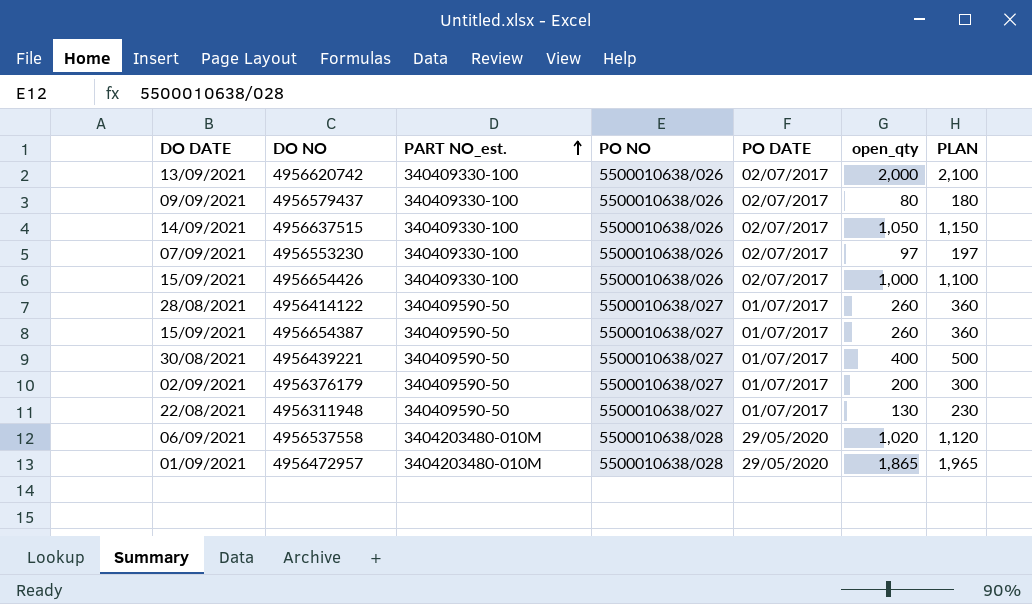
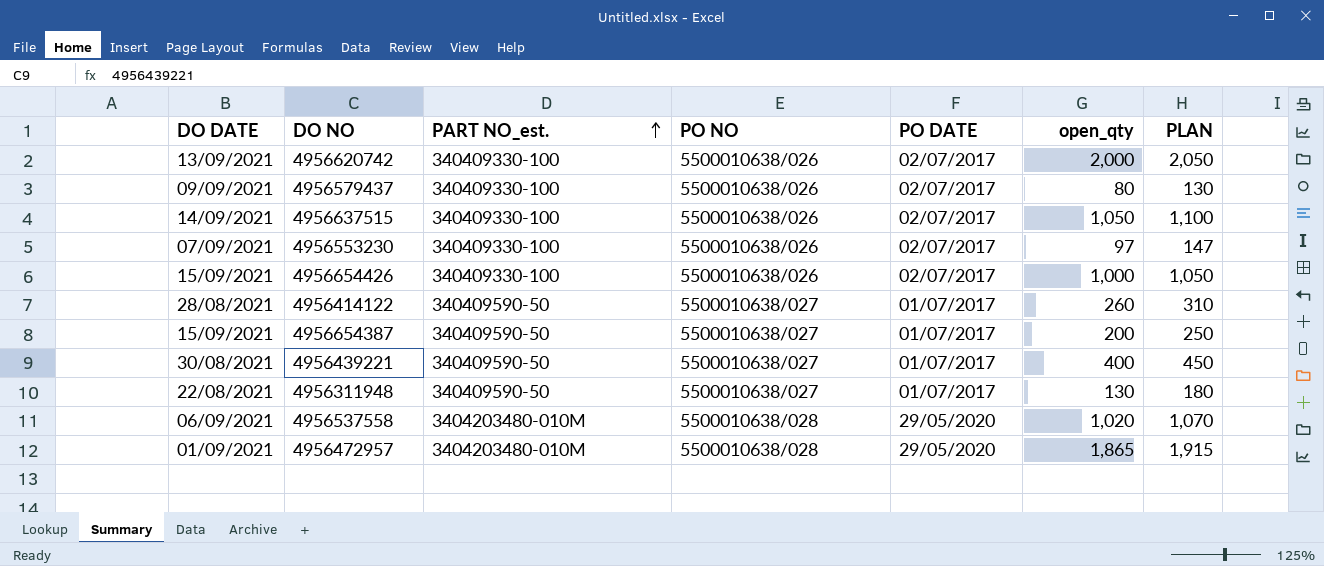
column PLAN | formula: [open_qty] + 100 -> [open_qty] + 50
row 4956376179: 02/09/2021 | 340409590-50 | 5500010638/027 | 01/07/2017 | 200 | 300 -> none
4956654387 | open_qty: 260 -> 200

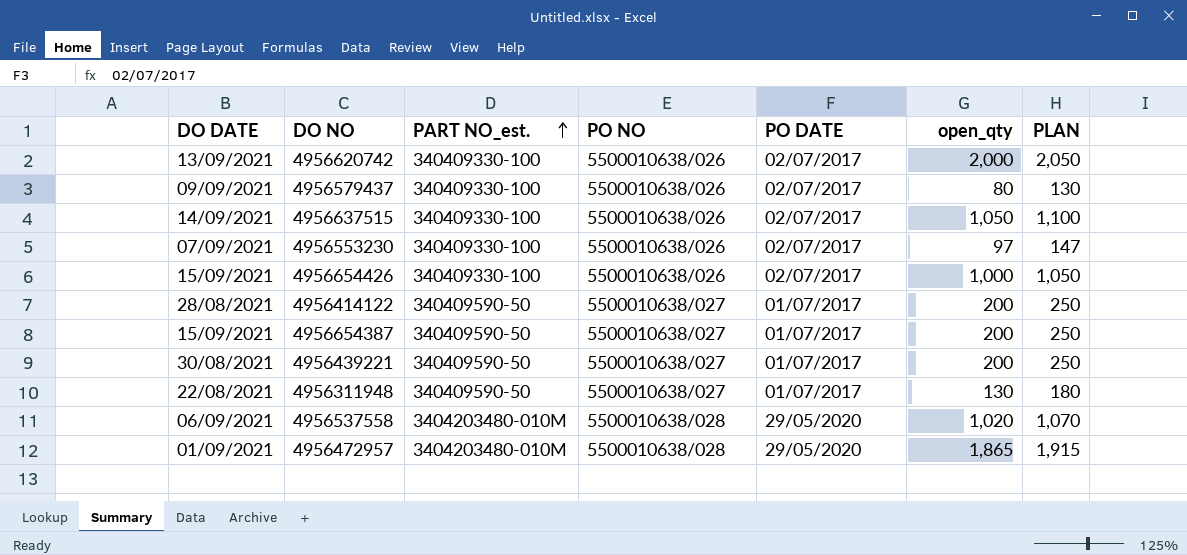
4956414122 | open_qty: 260 -> 200
4956414122 | PLAN: 310 -> 250
4956439221 | open_qty: 400 -> 200
4956439221 | PLAN: 450 -> 250

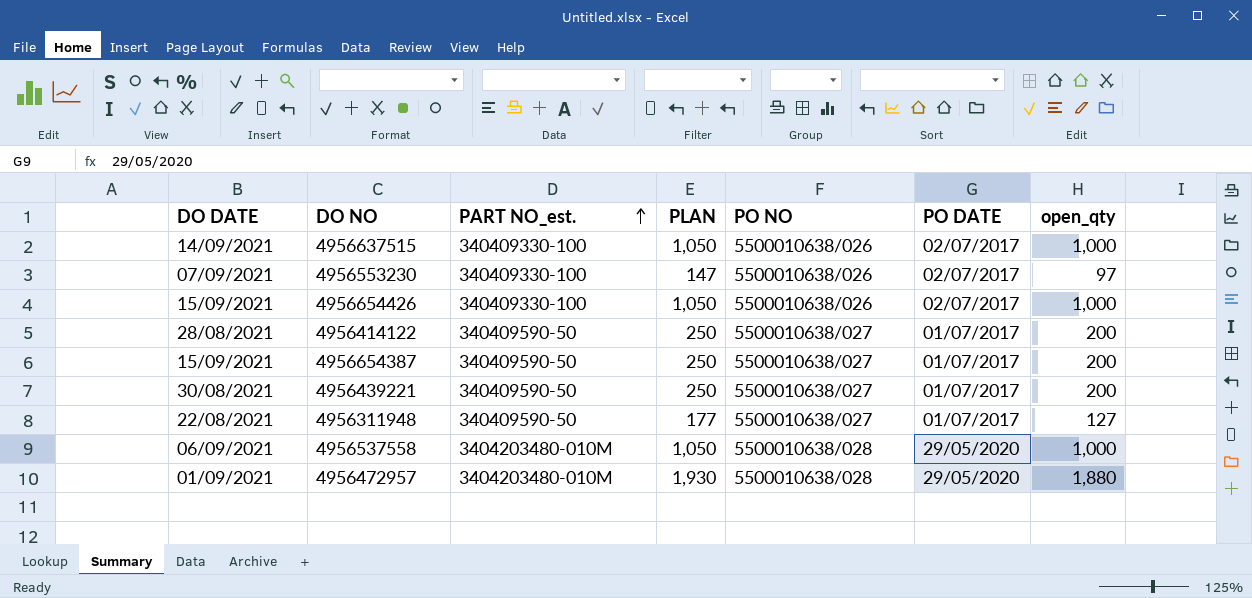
column PLAN | position: 7 -> 4
row 4956620742: 13/09/2021 | 340409330-100 | 5500010638/026 | 02/07/2017 | 2,000 | 2,050 -> none
row 4956579437: 09/09/2021 | 340409330-100 | 5500010638/026 | 02/07/2017 | 80 | 130 -> none
4956637515 | PLAN: 1,100 -> 1,050
4956637515 | open_qty: 1,050 -> 1,000
4956311948 | PLAN: 180 -> 177
4956311948 | open_qty: 130 -> 127
4956537558 | PLAN: 1,070 -> 1,050
4956537558 | open_qty: 1,020 -> 1,000
4956472957 | PLAN: 1,915 -> 1,930
4956472957 | open_qty: 1,865 -> 1,880

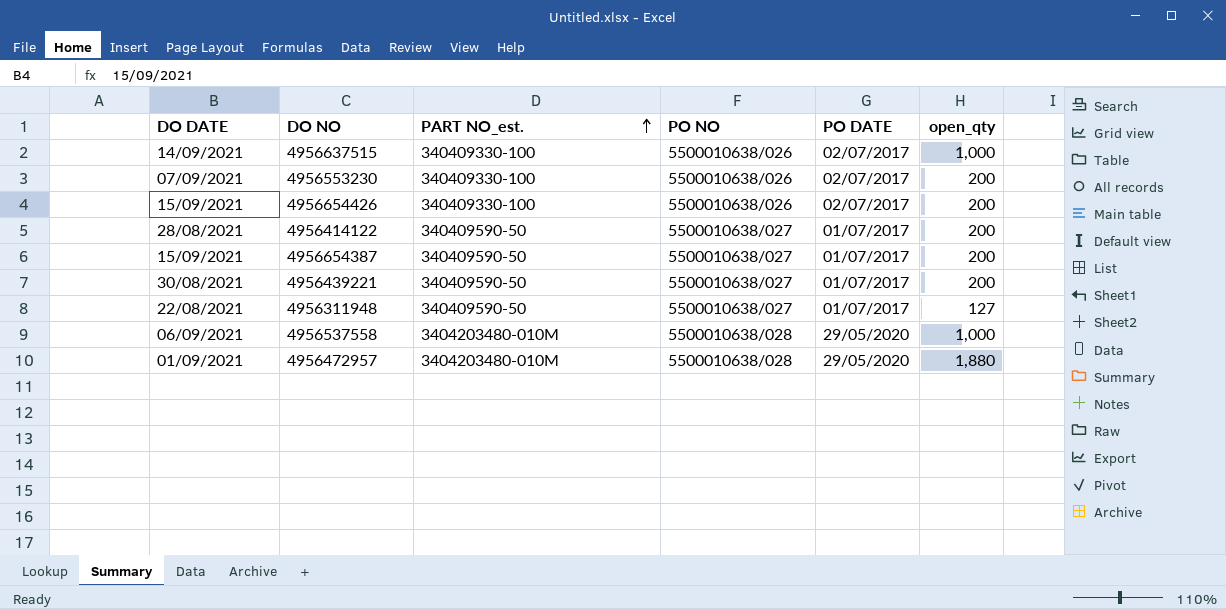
column PLAN | formula: [open_qty] + 50 -> none
4956553230 | open_qty: 97 -> 200
4956654426 | open_qty: 1,000 -> 200

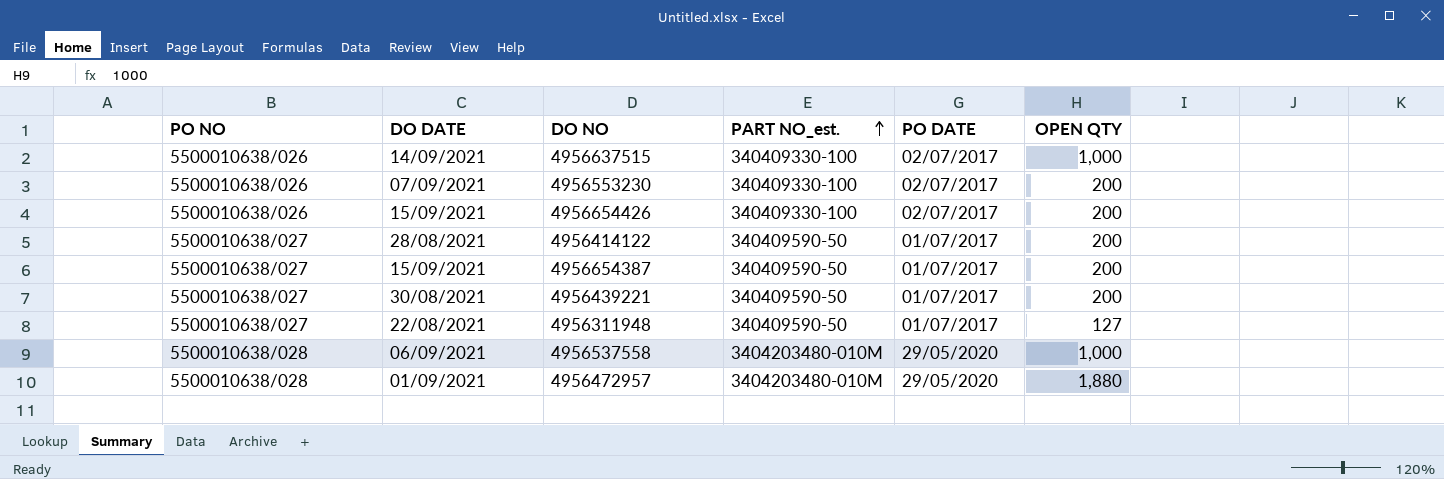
column PO NO | position: 4 -> 1
column name: open_qty -> OPEN QTY

